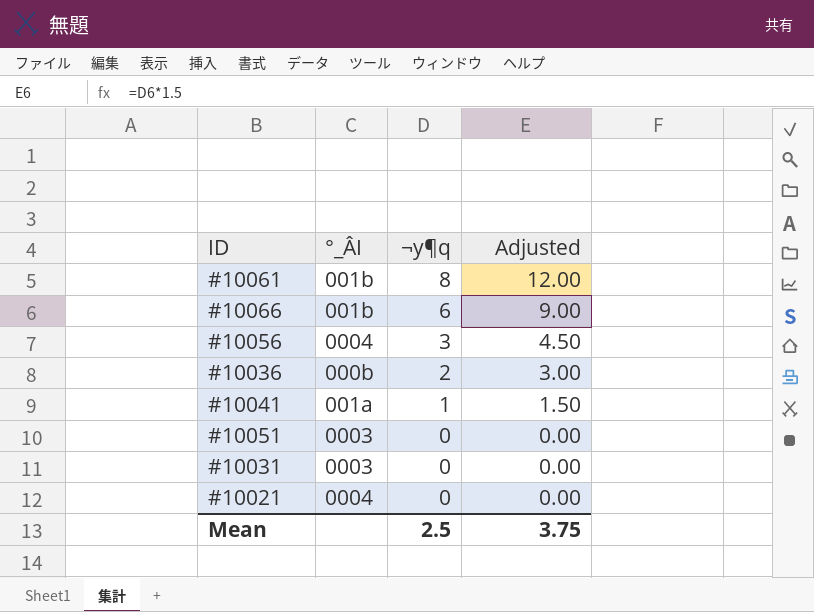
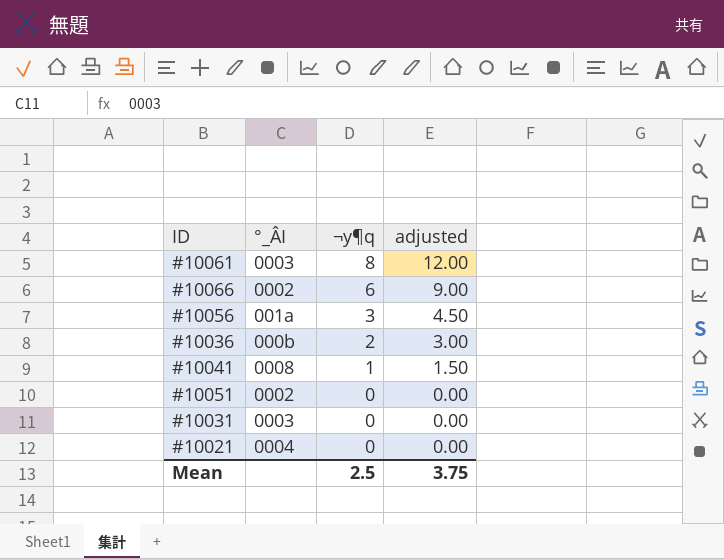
column name: Adjusted -> adjusted
#10061 | °_ÂI: 001b -> 0003
#10066 | °_ÂI: 001b -> 0002
#10056 | °_ÂI: 0004 -> 001a
#10041 | °_ÂI: 001a -> 0008
#10051 | °_ÂI: 0003 -> 0002

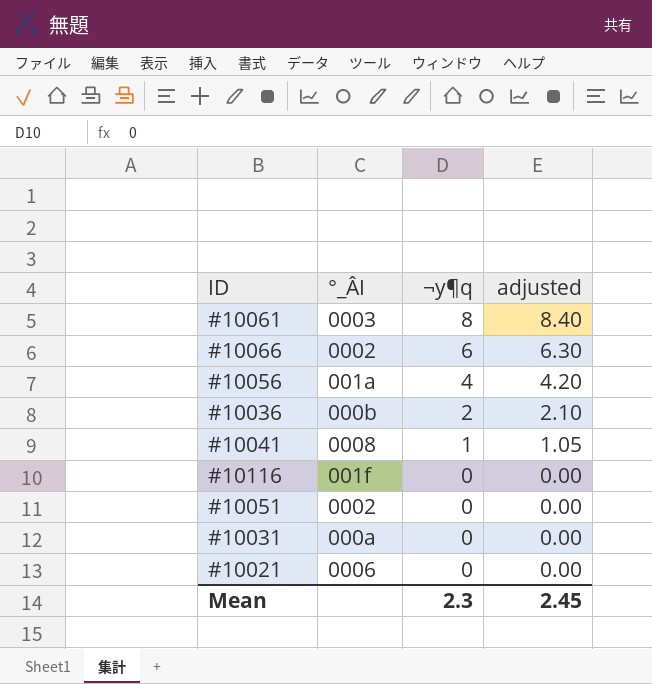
column adjusted | formula: [¬y¶q] * 1.5 -> [¬y¶q] * 1.05
#10056 | ¬y¶q: 3 -> 4
row #10116: none -> 001f | 0 | 0.00
#10031 | °_ÂI: 0003 -> 000a
#10021 | °_ÂI: 0004 -> 0006
Mean | ¬y¶q: 2.5 -> 2.3
Mean | adjusted: 3.75 -> 2.45

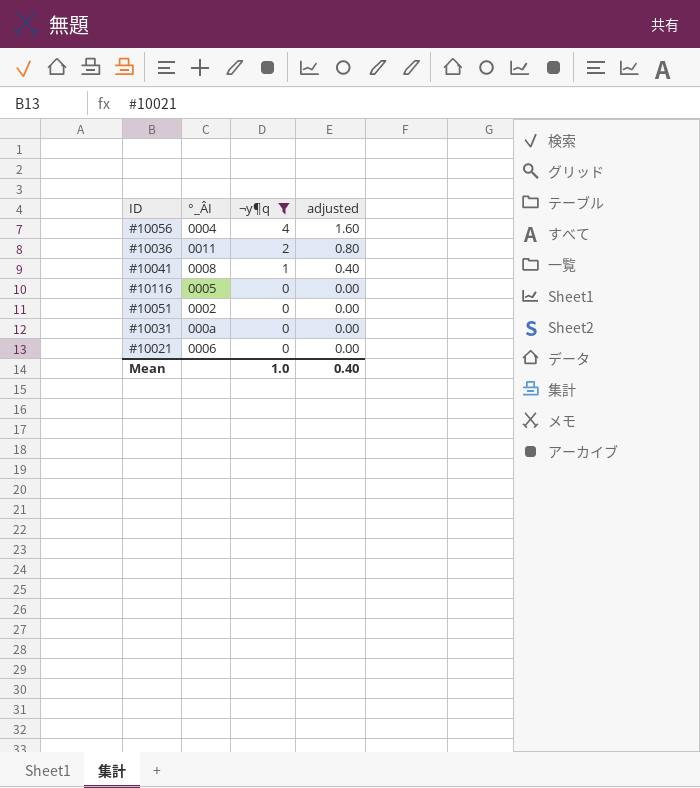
filter: none -> ¬y¶q <= 4
column adjusted | formula: [¬y¶q] * 1.05 -> [¬y¶q] * 0.4
#10056 | °_ÂI: 001a -> 0004
#10036 | °_ÂI: 000b -> 0011
#10116 | °_ÂI: 001f -> 0005
Mean | ¬y¶q: 2.3 -> 1.0
Mean | adjusted: 2.45 -> 0.40

